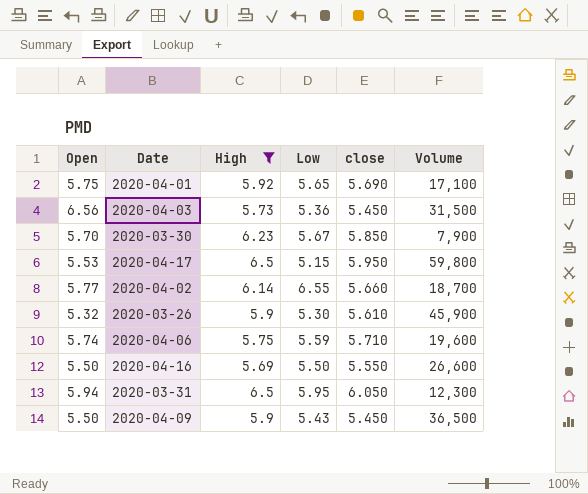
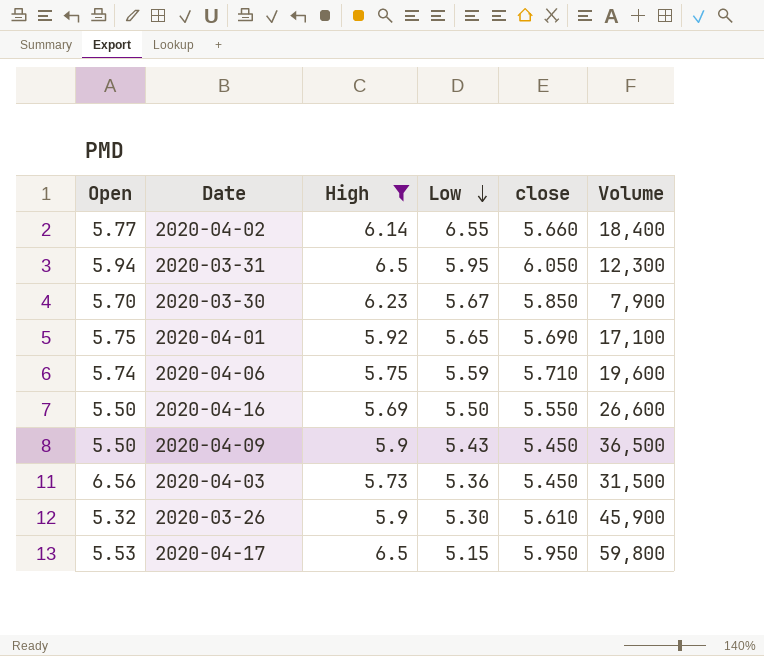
row order: none -> Low descending
2020-04-02 | Volume: 18,700 -> 18,400

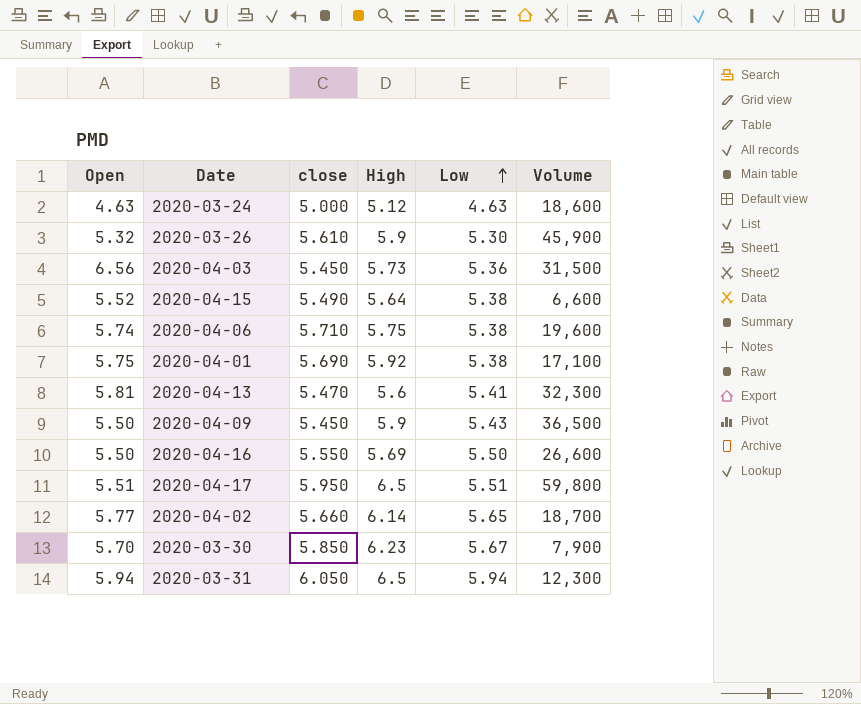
filter: High >= 5.69 -> none
row order: Low descending -> Low ascending
column close | position: 5 -> 3
2020-04-06 | Low: 5.59 -> 5.38
2020-04-01 | Low: 5.65 -> 5.38
2020-04-17 | Open: 5.53 -> 5.51
2020-04-17 | Low: 5.15 -> 5.51
2020-04-02 | Low: 6.55 -> 5.65
2020-04-02 | Volume: 18,400 -> 18,700
2020-03-31 | Low: 5.95 -> 5.94

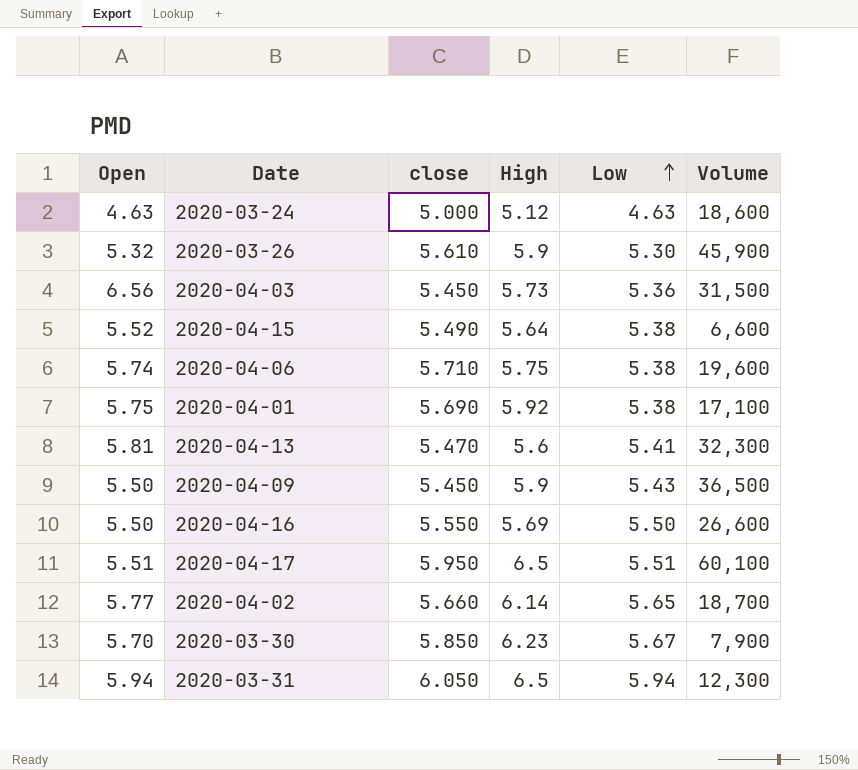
2020-04-17 | Volume: 59,800 -> 60,100

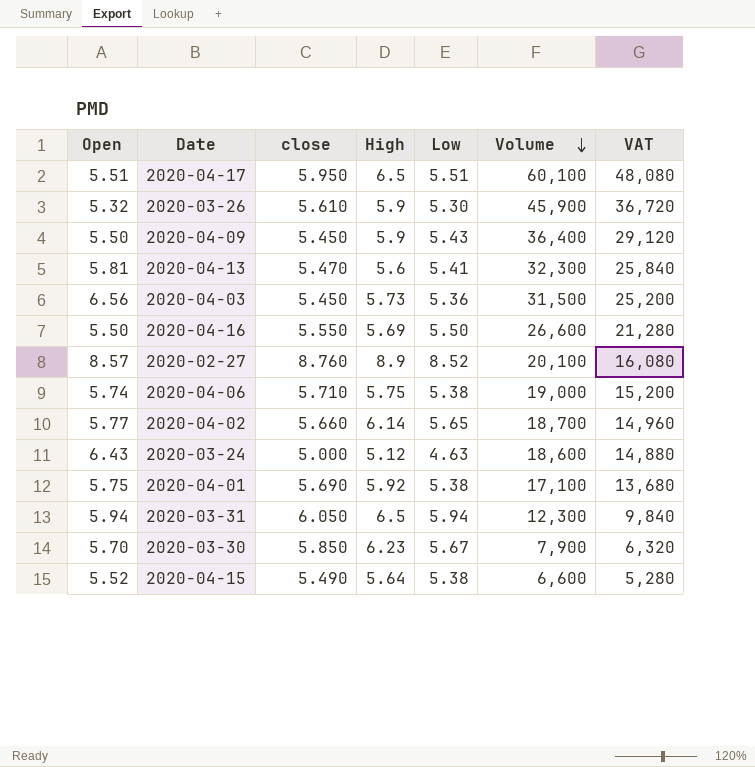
row order: Low ascending -> Volume descending
column VAT | formula: none -> [Volume] * 0.8
2020-04-09 | Volume: 36,500 -> 36,400
row 2020-02-27: none -> 8.57 | 8.760 | 8.9 | 8.52 | 20,100 | 16,080
2020-04-06 | Volume: 19,600 -> 19,000
2020-03-24 | Open: 4.63 -> 6.43

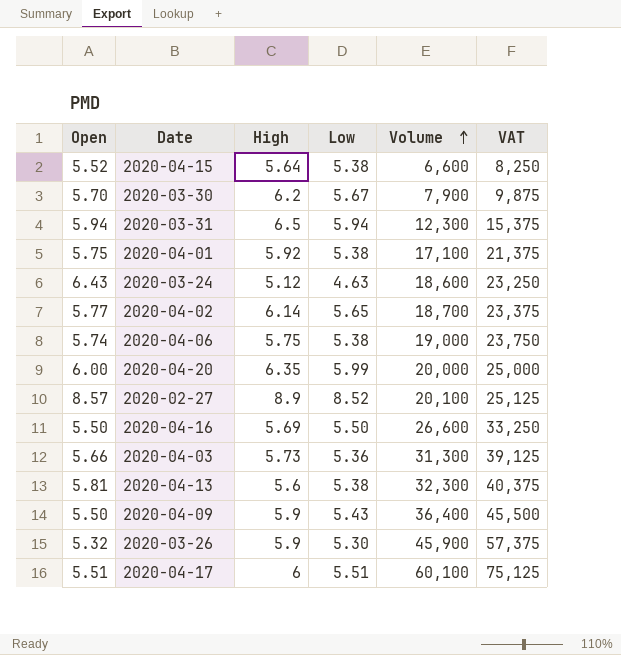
row order: Volume descending -> Volume ascending
column close | position: 3 -> none
column VAT | formula: [Volume] * 0.8 -> [Volume] * 1.25
2020-03-30 | High: 6.23 -> 6.2
row 2020-04-20: none -> 6.00 | 6.35 | 5.99 | 20,000 | 25,000
2020-04-03 | Open: 6.56 -> 5.66
2020-04-03 | Volume: 31,500 -> 31,300
2020-04-13 | Low: 5.41 -> 5.38
2020-04-17 | High: 6.5 -> 6

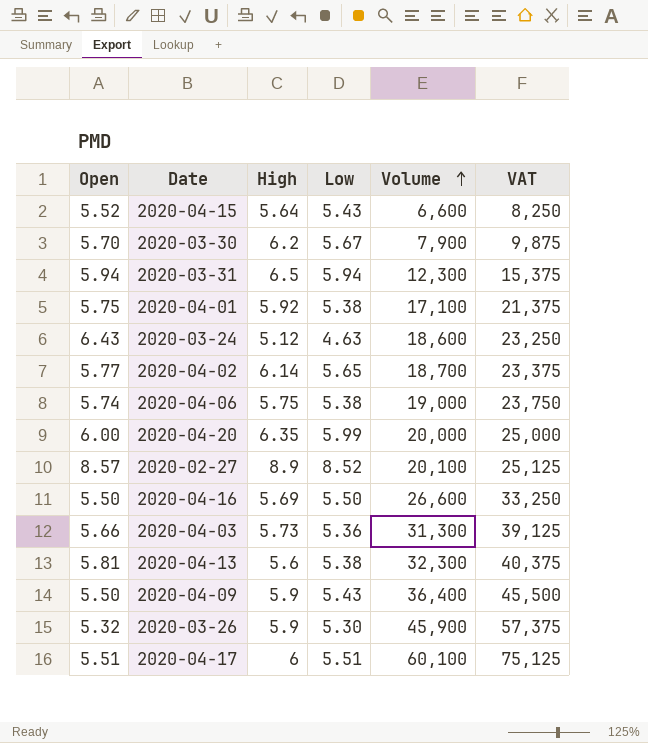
2020-04-15 | Low: 5.38 -> 5.43

